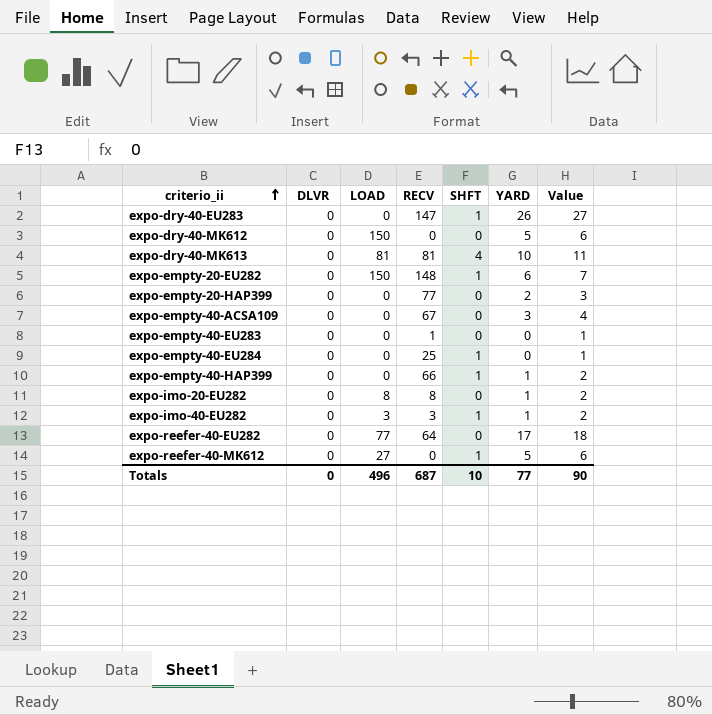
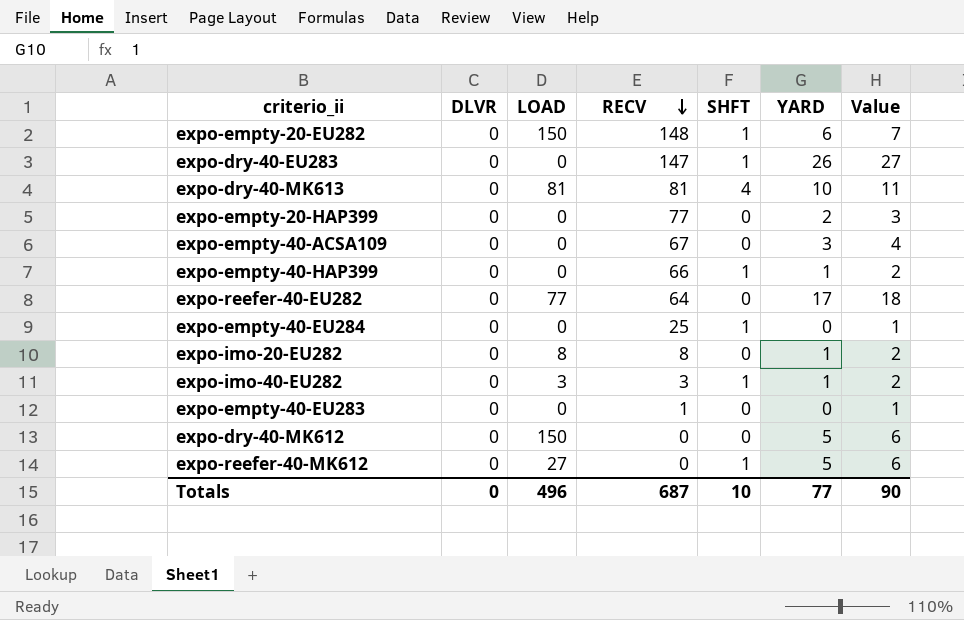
row order: criterio_ii ascending -> RECV descending

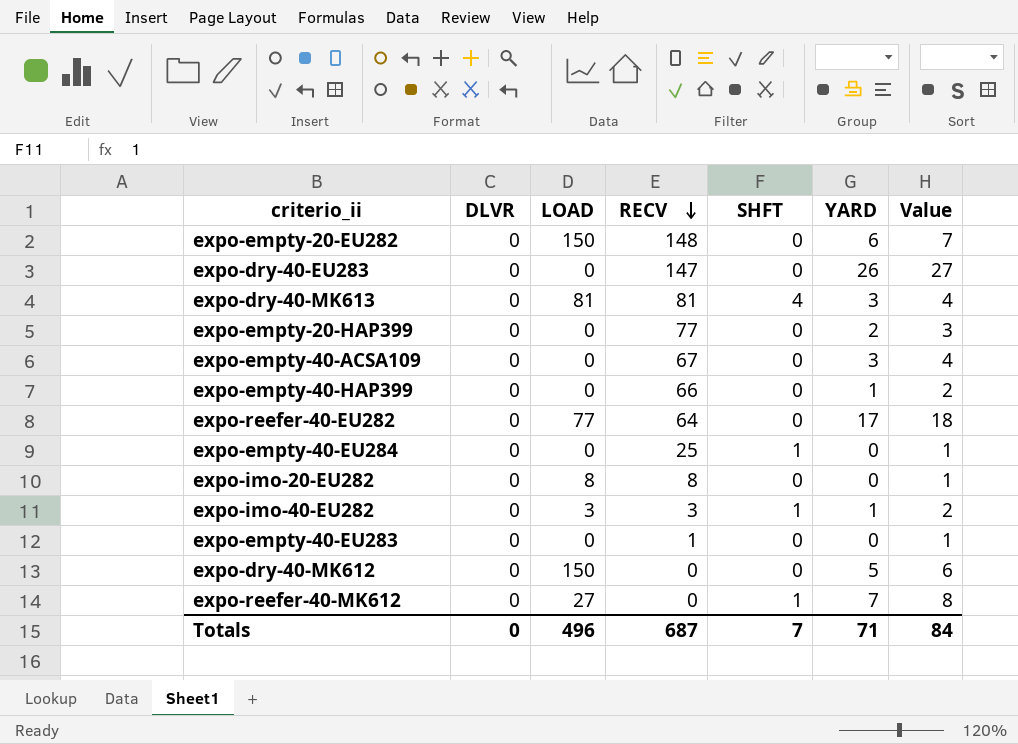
expo-empty-20-EU282 | SHFT: 1 -> 0
expo-dry-40-EU283 | SHFT: 1 -> 0
expo-dry-40-MK613 | YARD: 10 -> 3
expo-dry-40-MK613 | Value: 11 -> 4
expo-empty-40-HAP399 | SHFT: 1 -> 0
expo-imo-20-EU282 | YARD: 1 -> 0
expo-imo-20-EU282 | Value: 2 -> 1
expo-reefer-40-MK612 | YARD: 5 -> 7
expo-reefer-40-MK612 | Value: 6 -> 8
Totals | SHFT: 10 -> 7
Totals | YARD: 77 -> 71
Totals | Value: 90 -> 84

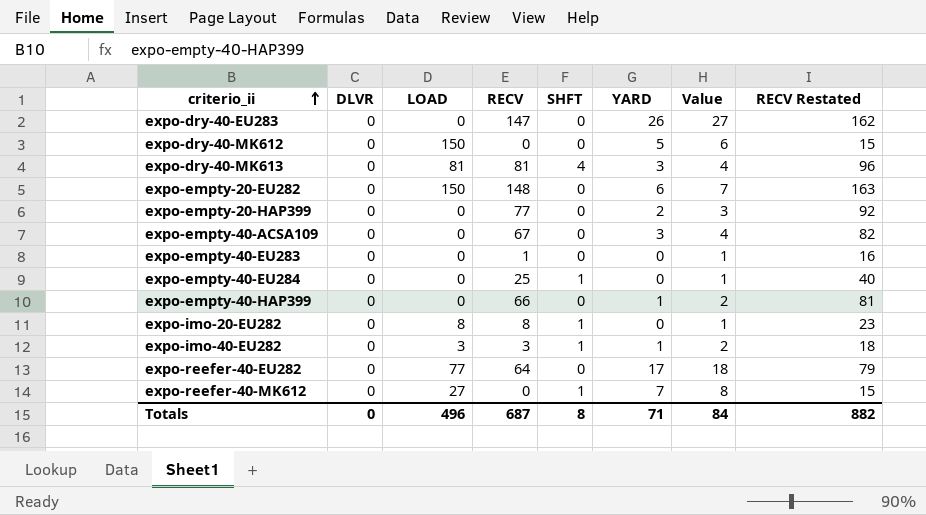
row order: RECV descending -> criterio_ii ascending
column RECV Restated | formula: none -> [RECV] + 15
expo-imo-20-EU282 | SHFT: 0 -> 1
Totals | SHFT: 7 -> 8

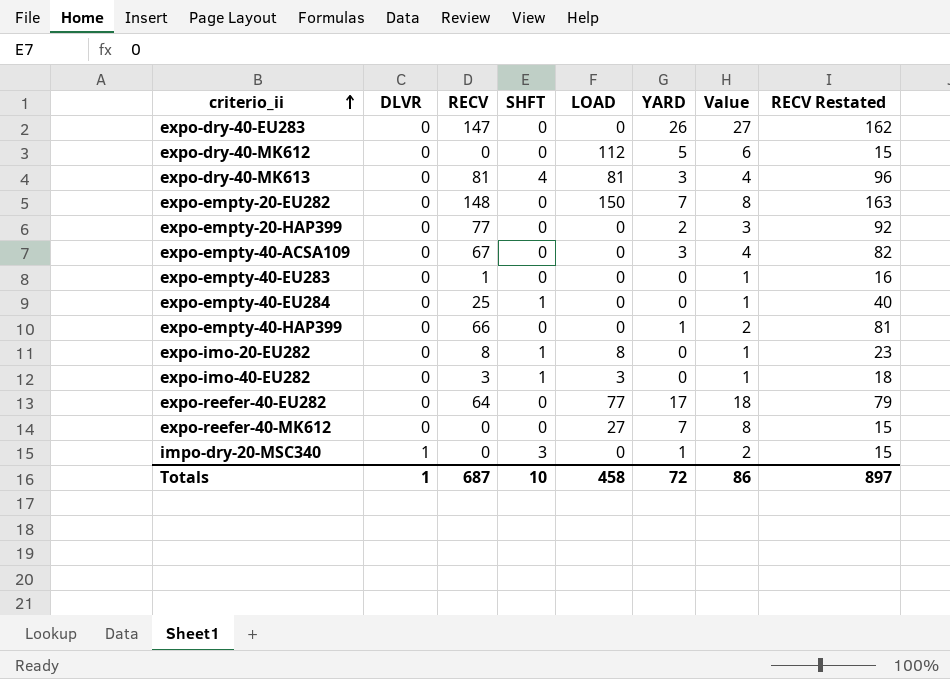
column LOAD | position: 3 -> 5
expo-dry-40-MK612 | LOAD: 150 -> 112
expo-empty-20-EU282 | YARD: 6 -> 7
expo-empty-20-EU282 | Value: 7 -> 8
expo-imo-40-EU282 | YARD: 1 -> 0
expo-imo-40-EU282 | Value: 2 -> 1
expo-reefer-40-MK612 | SHFT: 1 -> 0
row impo-dry-20-MSC340: none -> 1 | 0 | 3 | 0 | 1 | 2 | 15
Totals | DLVR: 0 -> 1
Totals | SHFT: 8 -> 10
Totals | LOAD: 496 -> 458
Totals | YARD: 71 -> 72
Totals | Value: 84 -> 86
Totals | RECV Restated: 882 -> 897

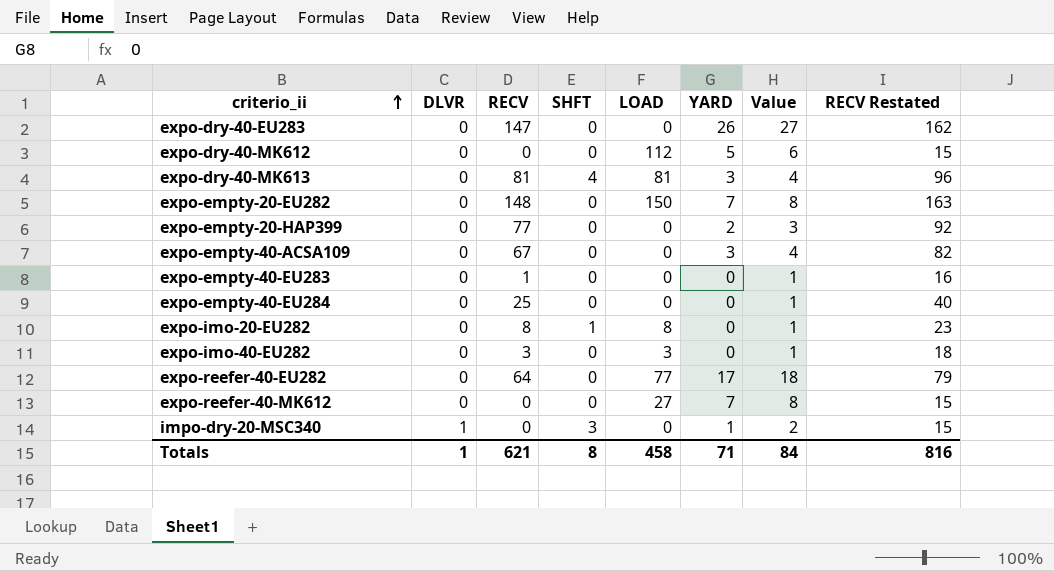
row expo-empty-40-HAP399: 0 | 66 | 0 | 0 | 1 | 2 | 81 -> none
expo-empty-40-EU284 | SHFT: 1 -> 0
expo-imo-40-EU282 | SHFT: 1 -> 0
Totals | RECV: 687 -> 621
Totals | SHFT: 10 -> 8
Totals | YARD: 72 -> 71
Totals | Value: 86 -> 84
Totals | RECV Restated: 897 -> 816

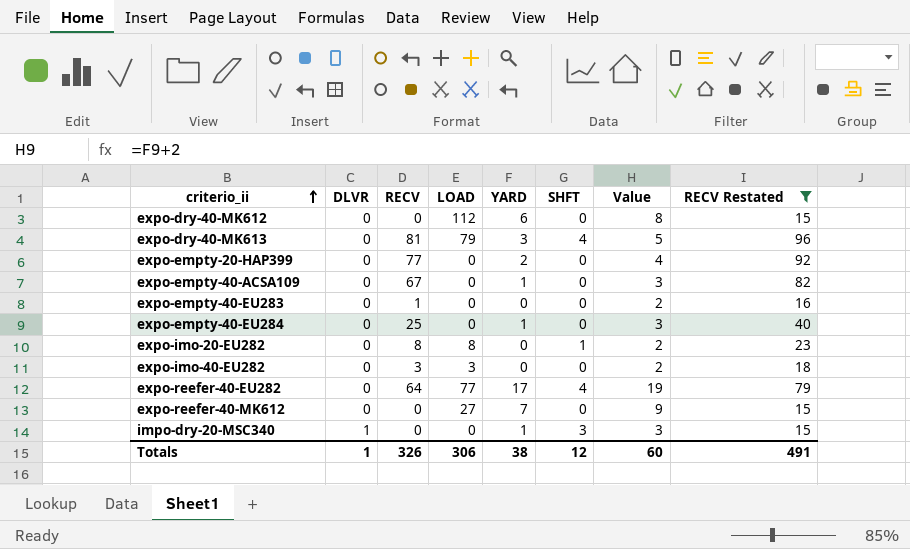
filter: none -> RECV Restated <= 96
column SHFT | position: 4 -> 6
column Value | formula: [YARD] + 1 -> [YARD] + 2
expo-dry-40-MK612 | YARD: 5 -> 6
expo-dry-40-MK613 | LOAD: 81 -> 79
expo-empty-40-ACSA109 | YARD: 3 -> 1
expo-empty-40-EU284 | YARD: 0 -> 1
expo-reefer-40-EU282 | SHFT: 0 -> 4
Totals | RECV: 621 -> 326
Totals | LOAD: 458 -> 306
Totals | YARD: 71 -> 38
Totals | SHFT: 8 -> 12
Totals | Value: 84 -> 60
Totals | RECV Restated: 816 -> 491

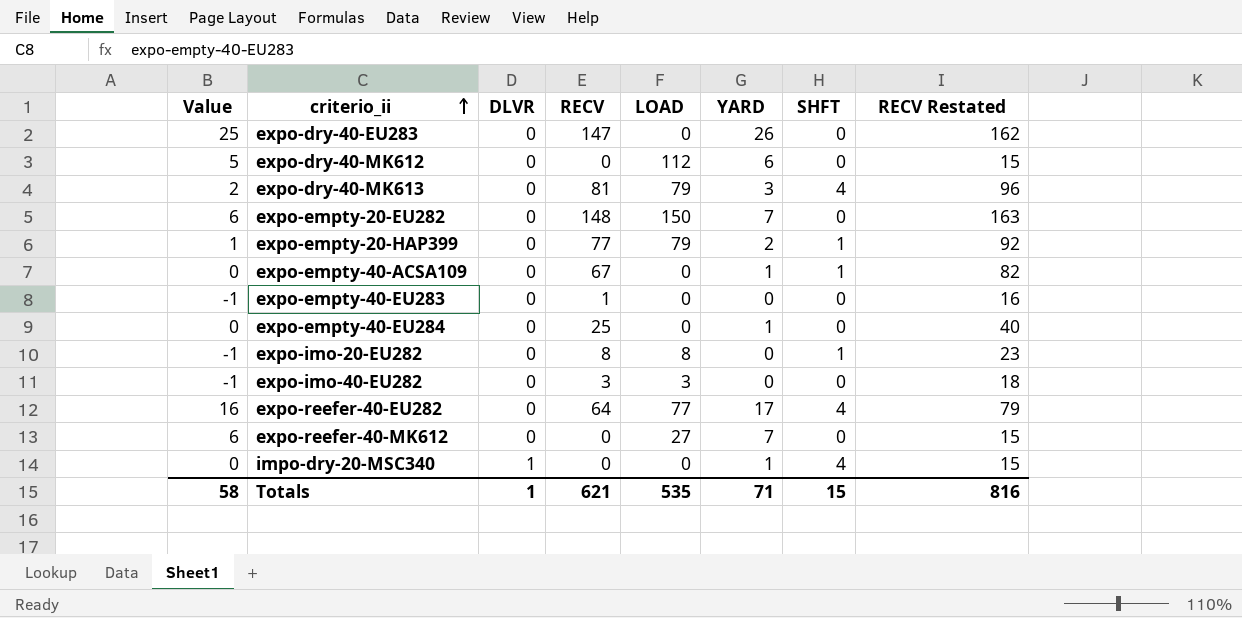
filter: RECV Restated <= 96 -> none
column Value | formula: [YARD] + 2 -> [YARD] - 1
column Value | position: 7 -> 1
expo-empty-20-HAP399 | LOAD: 0 -> 79
expo-empty-20-HAP399 | SHFT: 0 -> 1
expo-empty-40-ACSA109 | SHFT: 0 -> 1
impo-dry-20-MSC340 | SHFT: 3 -> 4
Totals | Value: 60 -> 58
Totals | RECV: 326 -> 621
Totals | LOAD: 306 -> 535
Totals | YARD: 38 -> 71
Totals | SHFT: 12 -> 15
Totals | RECV Restated: 491 -> 816

